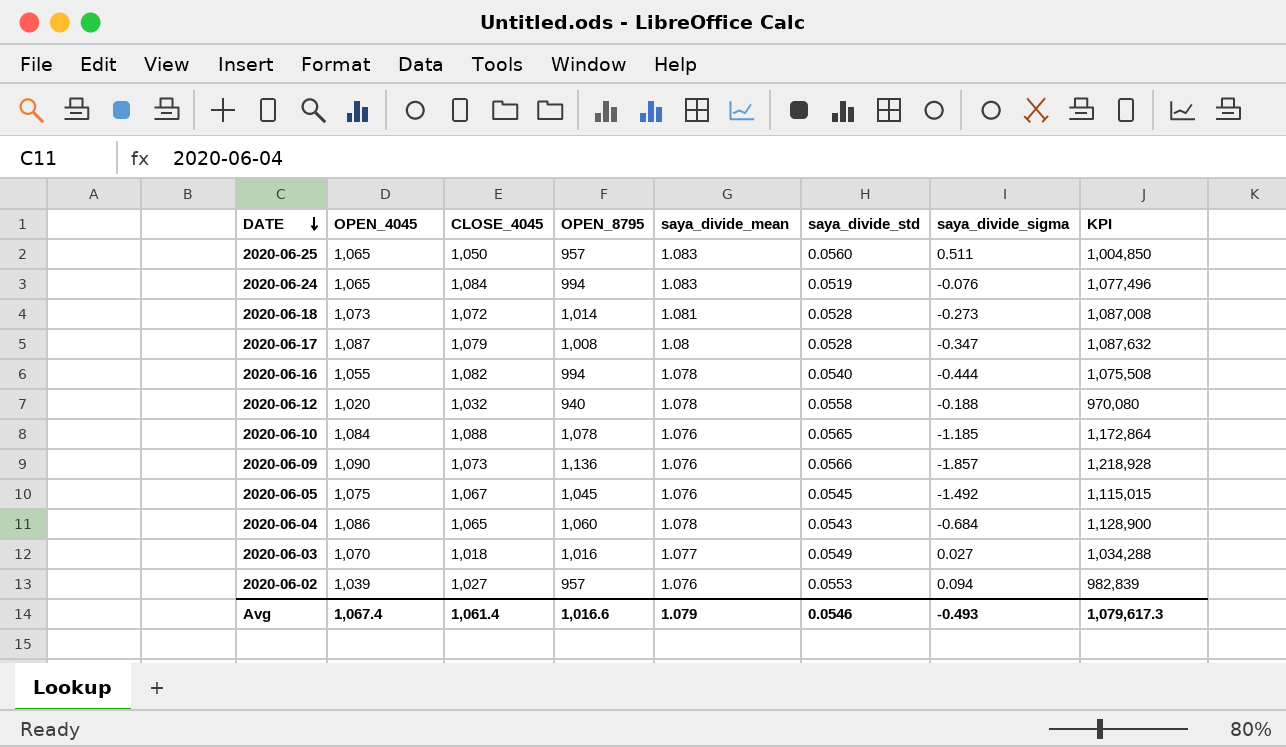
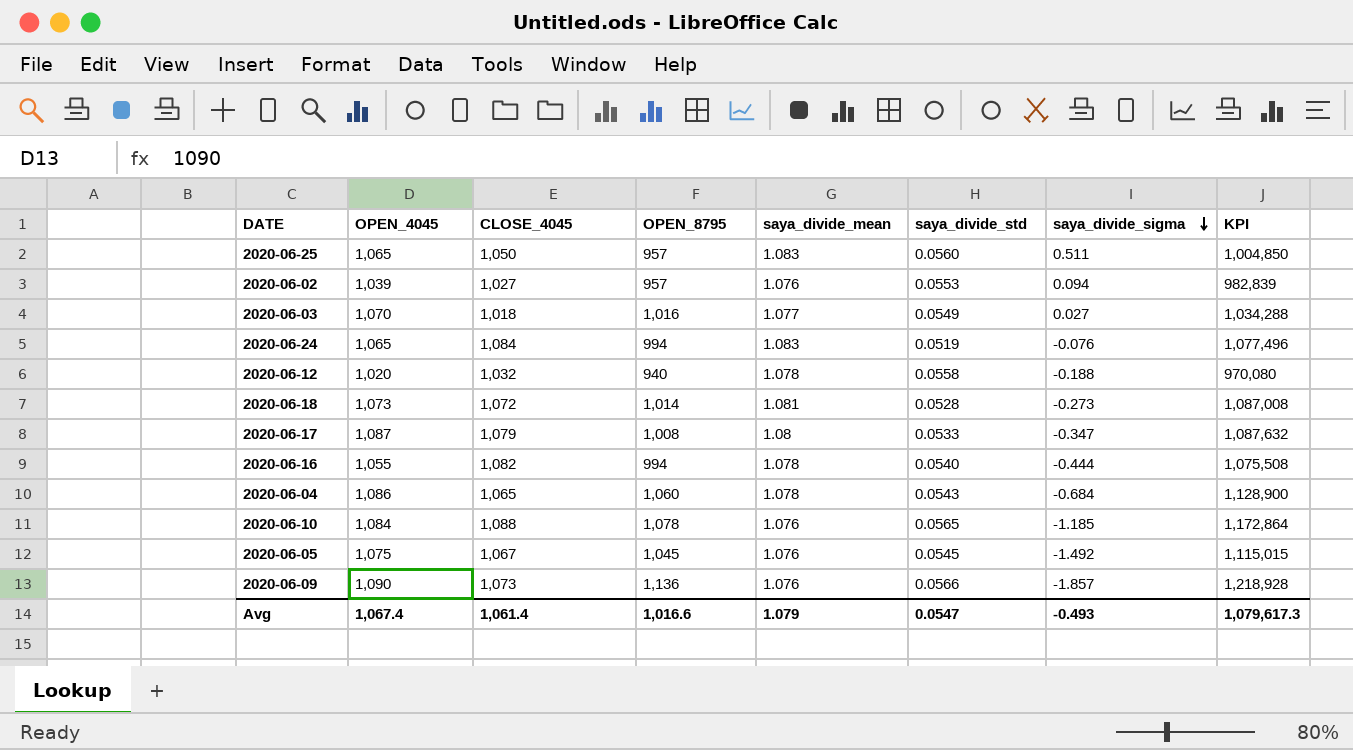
row order: DATE descending -> saya_divide_sigma descending
2020-06-17 | saya_divide_std: 0.0528 -> 0.0533
Avg | saya_divide_std: 0.0546 -> 0.0547

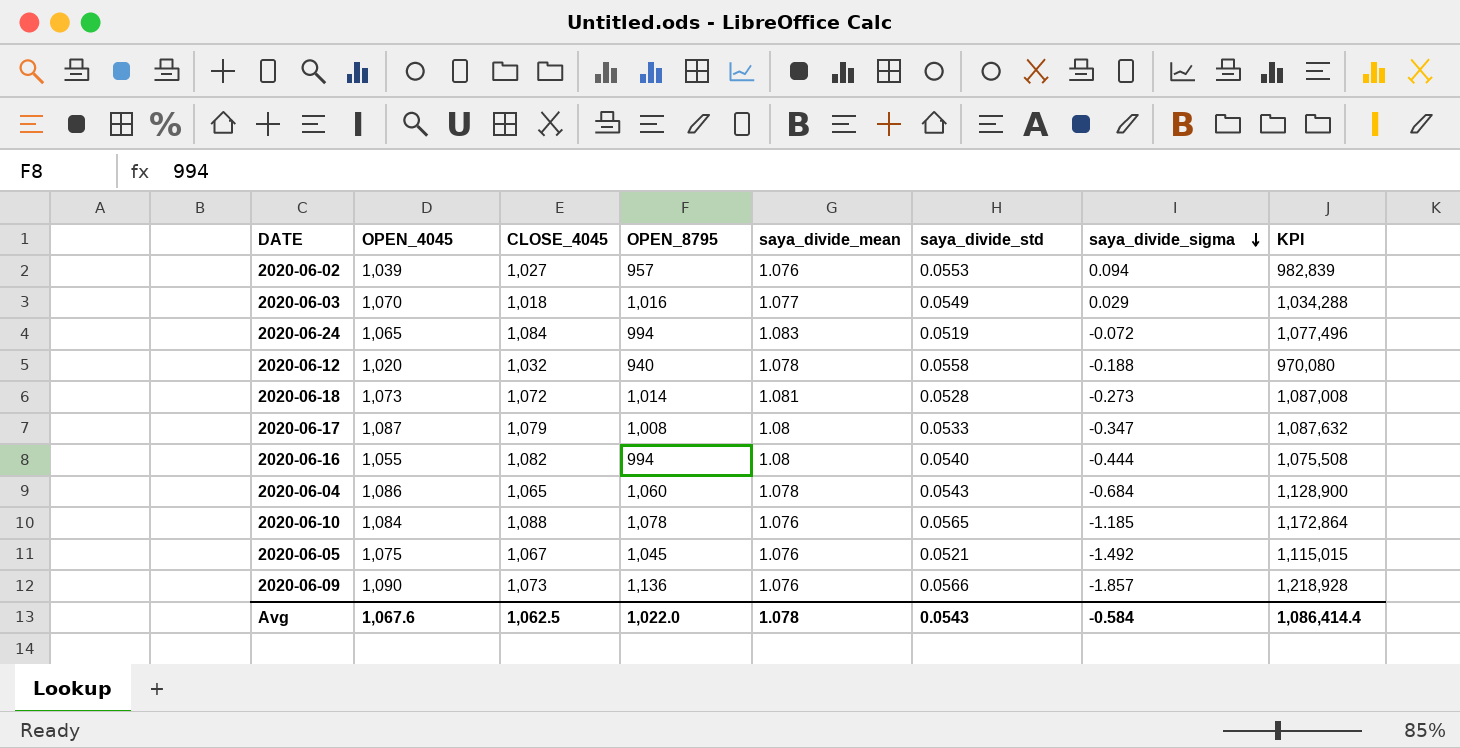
row 2020-06-25: 1,065 | 1,050 | 957 | 1.083 | 0.0560 | 0.511 | 1,004,850 -> none
2020-06-03 | saya_divide_sigma: 0.027 -> 0.029
2020-06-24 | saya_divide_sigma: -0.076 -> -0.072
2020-06-16 | saya_divide_mean: 1.078 -> 1.08
2020-06-05 | saya_divide_std: 0.0545 -> 0.0521
Avg | OPEN_4045: 1,067.4 -> 1,067.6
Avg | CLOSE_4045: 1,061.4 -> 1,062.5
Avg | OPEN_8795: 1,016.6 -> 1,022.0
Avg | saya_divide_mean: 1.079 -> 1.078
Avg | saya_divide_std: 0.0547 -> 0.0543
Avg | saya_divide_sigma: -0.493 -> -0.584
Avg | KPI: 1,079,617.3 -> 1,086,414.4

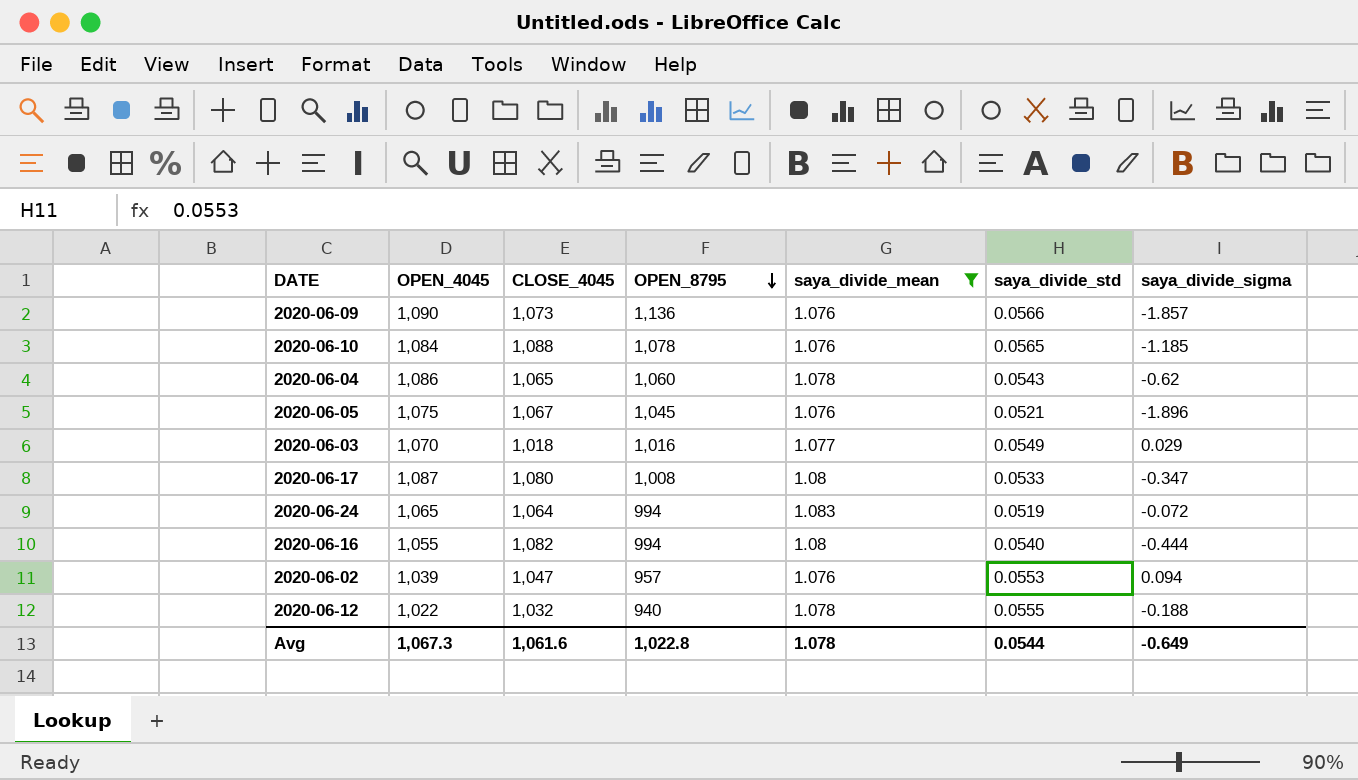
filter: none -> saya_divide_mean != 1.081
row order: saya_divide_sigma descending -> OPEN_8795 descending
column KPI | formula: [CLOSE_4045] * [OPEN_8795] -> none
2020-06-04 | saya_divide_sigma: -0.684 -> -0.62
2020-06-05 | saya_divide_sigma: -1.492 -> -1.896
2020-06-17 | CLOSE_4045: 1,079 -> 1,080
2020-06-24 | CLOSE_4045: 1,084 -> 1,064
2020-06-02 | CLOSE_4045: 1,027 -> 1,047
2020-06-12 | OPEN_4045: 1,020 -> 1,022
2020-06-12 | saya_divide_std: 0.0558 -> 0.0555
Avg | OPEN_4045: 1,067.6 -> 1,067.3
Avg | CLOSE_4045: 1,062.5 -> 1,061.6
Avg | OPEN_8795: 1,022.0 -> 1,022.8
Avg | saya_divide_std: 0.0543 -> 0.0544
Avg | saya_divide_sigma: -0.584 -> -0.649

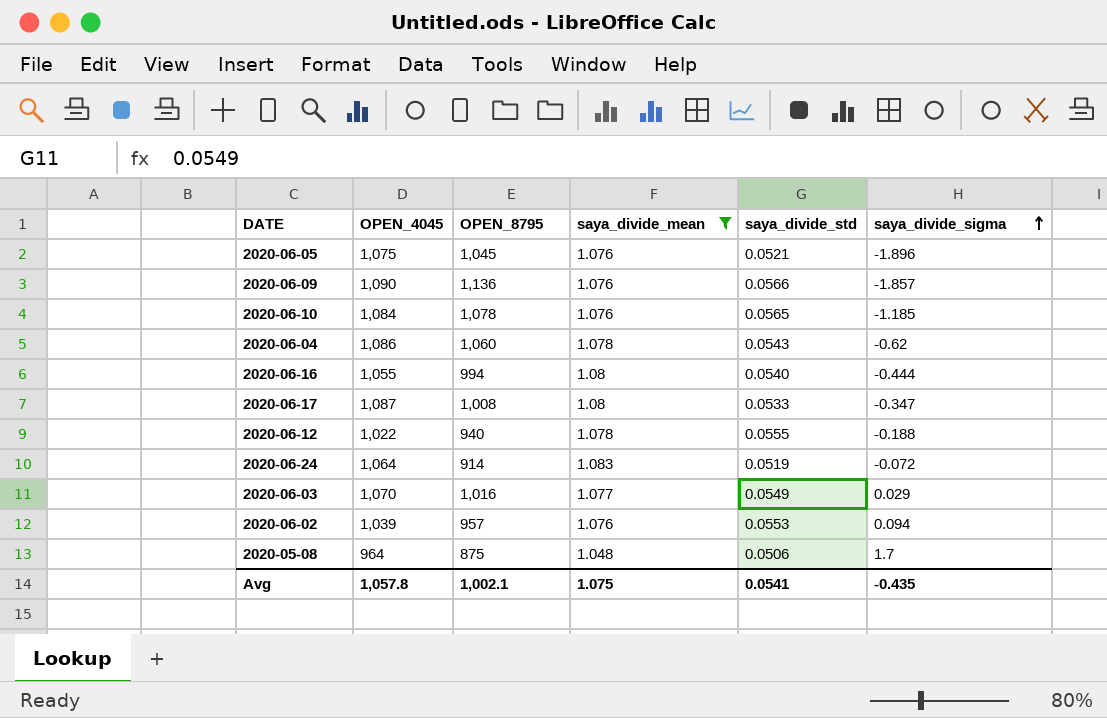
row order: OPEN_8795 descending -> saya_divide_sigma ascending
column CLOSE_4045 | position: 3 -> none
2020-06-24 | OPEN_4045: 1,065 -> 1,064
2020-06-24 | OPEN_8795: 994 -> 914
row 2020-05-08: none -> 964 | 875 | 1.048 | 0.0506 | 1.7
Avg | OPEN_4045: 1,067.3 -> 1,057.8
Avg | OPEN_8795: 1,022.8 -> 1,002.1
Avg | saya_divide_mean: 1.078 -> 1.075
Avg | saya_divide_std: 0.0544 -> 0.0541
Avg | saya_divide_sigma: -0.649 -> -0.435

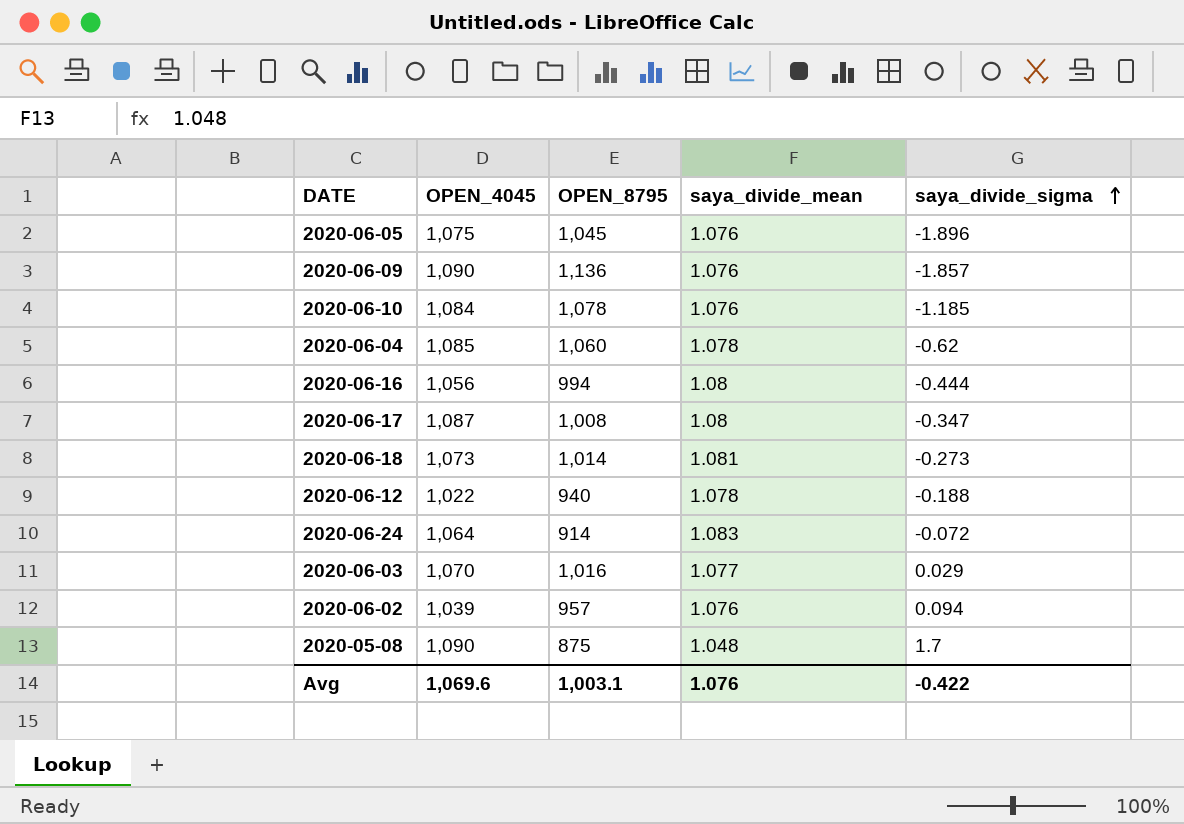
filter: saya_divide_mean != 1.081 -> none
column saya_divide_std | position: 5 -> none
2020-06-04 | OPEN_4045: 1,086 -> 1,085
2020-06-16 | OPEN_4045: 1,055 -> 1,056
2020-05-08 | OPEN_4045: 964 -> 1,090
Avg | OPEN_4045: 1,057.8 -> 1,069.6
Avg | OPEN_8795: 1,002.1 -> 1,003.1
Avg | saya_divide_mean: 1.075 -> 1.076
Avg | saya_divide_sigma: -0.435 -> -0.422

